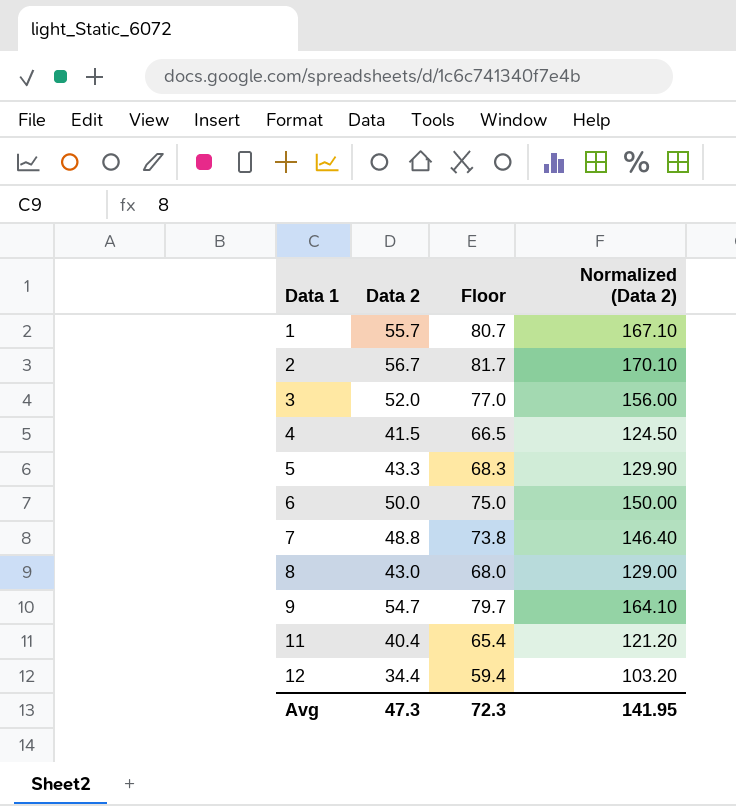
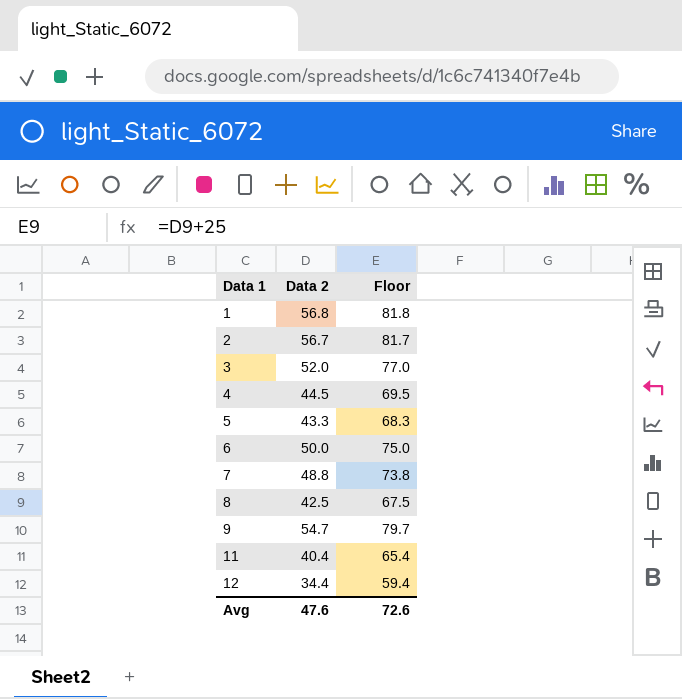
column Normalized (Data 2) | formula: [Data 2] * 3 -> none
1 | Data 2: 55.7 -> 56.8
1 | Floor: 80.7 -> 81.8
4 | Data 2: 41.5 -> 44.5
4 | Floor: 66.5 -> 69.5
8 | Data 2: 43.0 -> 42.5
8 | Floor: 68.0 -> 67.5
Avg | Data 2: 47.3 -> 47.6
Avg | Floor: 72.3 -> 72.6

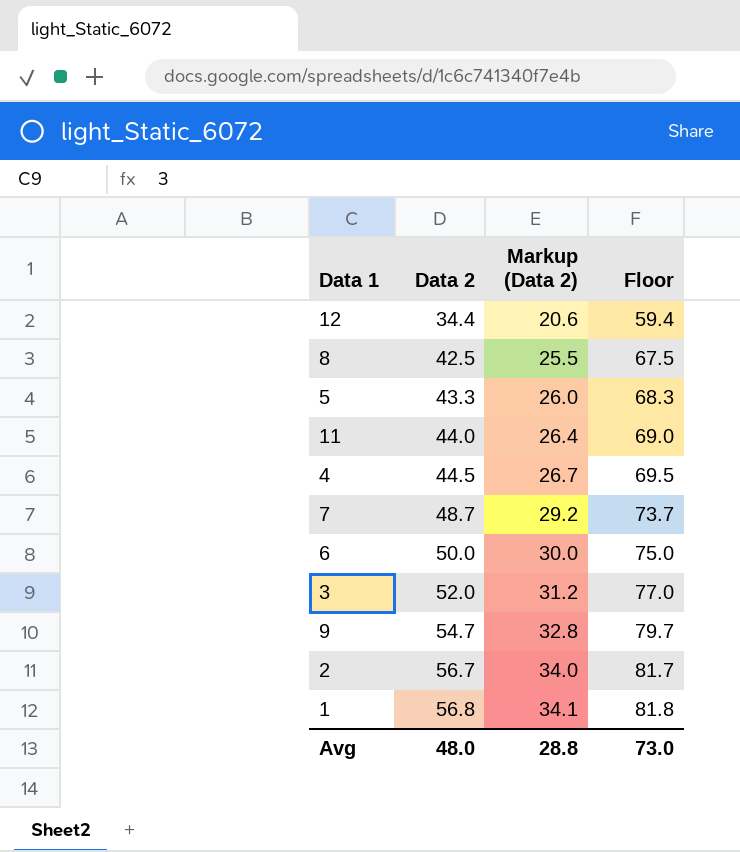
row order: Data 1 ascending -> Data 2 ascending
column Markup (Data 2) | formula: none -> [Data 2] * 0.6
11 | Data 2: 40.4 -> 44.0
11 | Floor: 65.4 -> 69.0
7 | Data 2: 48.8 -> 48.7
7 | Floor: 73.8 -> 73.7
Avg | Data 2: 47.6 -> 48.0
Avg | Floor: 72.6 -> 73.0

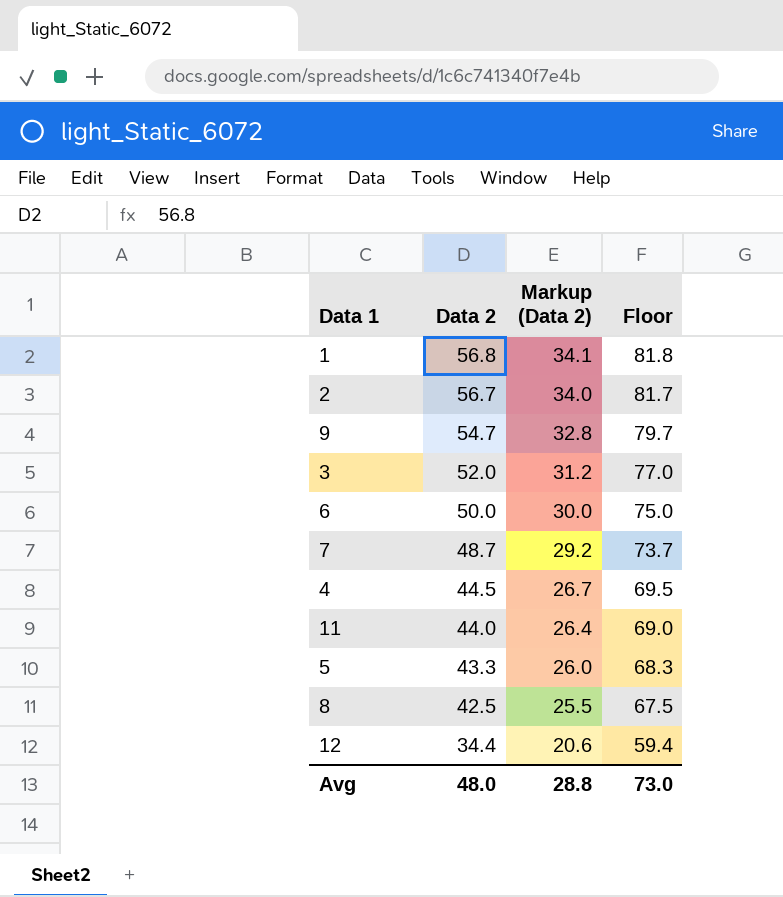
row order: Data 2 ascending -> Data 2 descending

